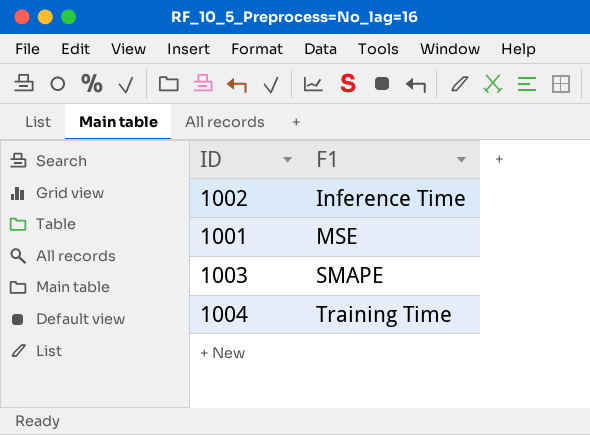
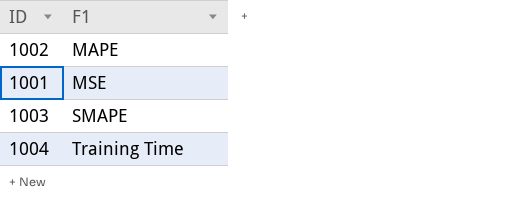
1002 | F1: Inference Time -> MAPE

